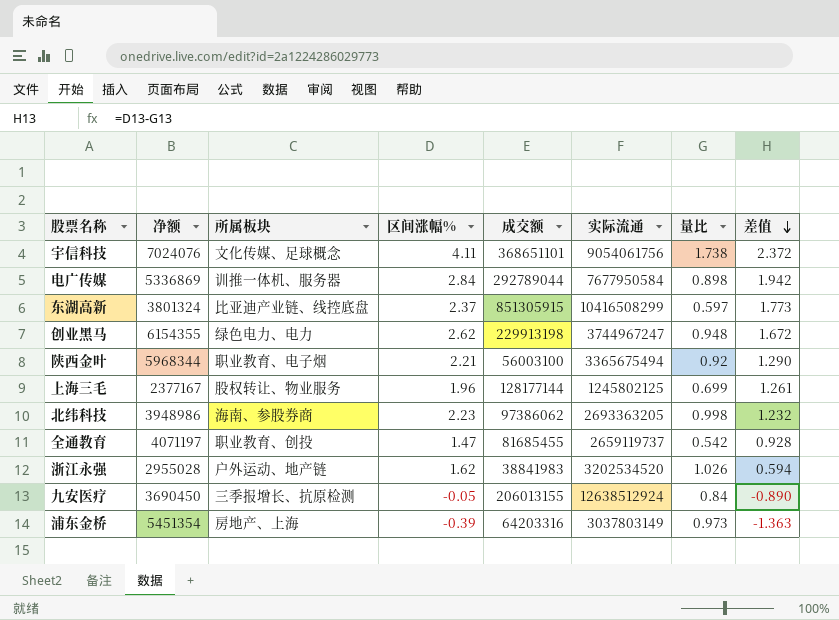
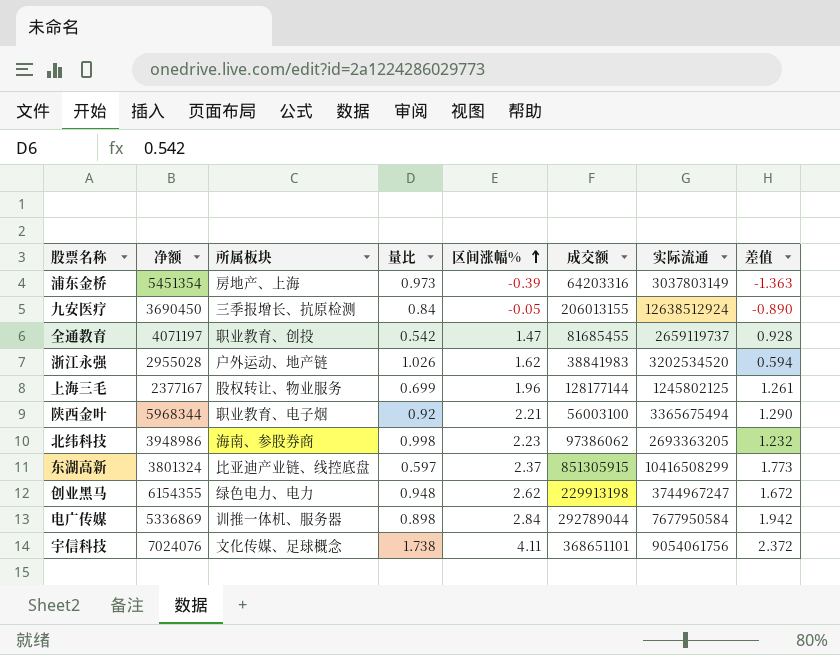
row order: 差值 descending -> 区间涨幅% ascending
column 量比 | position: 7 -> 4

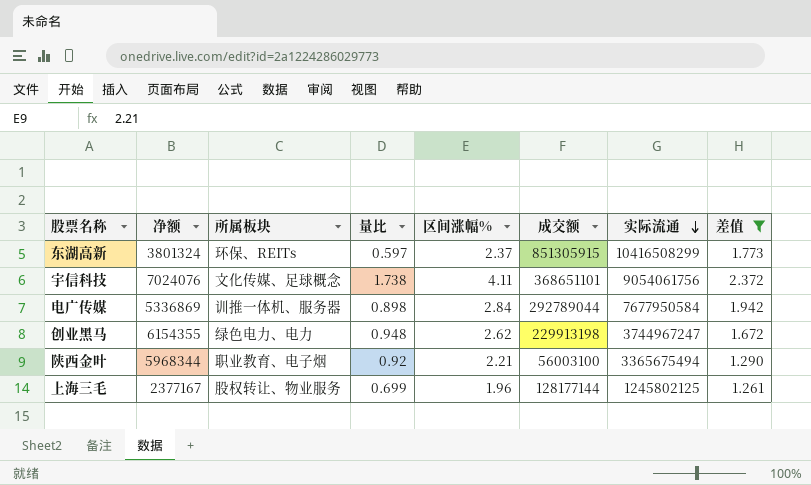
filter: none -> 差值 >= 1.261
row order: 区间涨幅% ascending -> 实际流通 descending
东湖高新 | 所属板块: 比亚迪产业链、线控底盘 -> 环保、REITs

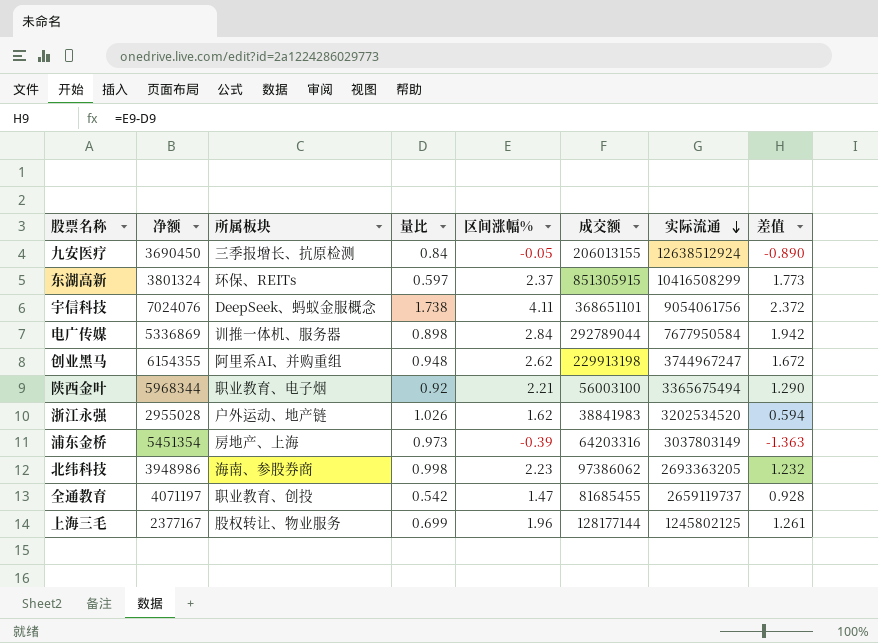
filter: 差值 >= 1.261 -> none
宇信科技 | 所属板块: 文化传媒、足球概念 -> DeepSeek、蚂蚁金服概念
创业黑马 | 所属板块: 绿色电力、电力 -> 阿里系AI、并购重组

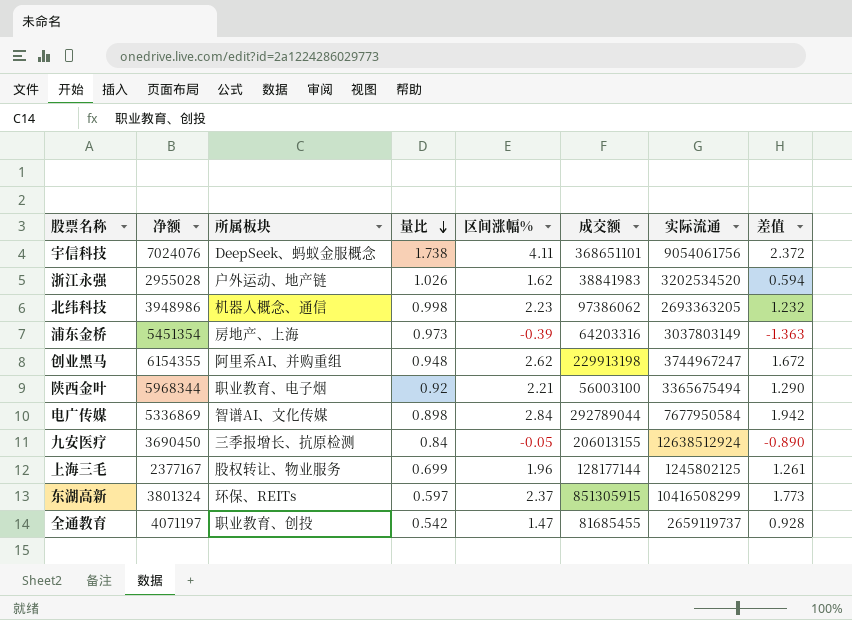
row order: 实际流通 descending -> 量比 descending
北纬科技 | 所属板块: 海南、参股券商 -> 机器人概念、通信
电广传媒 | 所属板块: 训推一体机、服务器 -> 智谱AI、文化传媒

